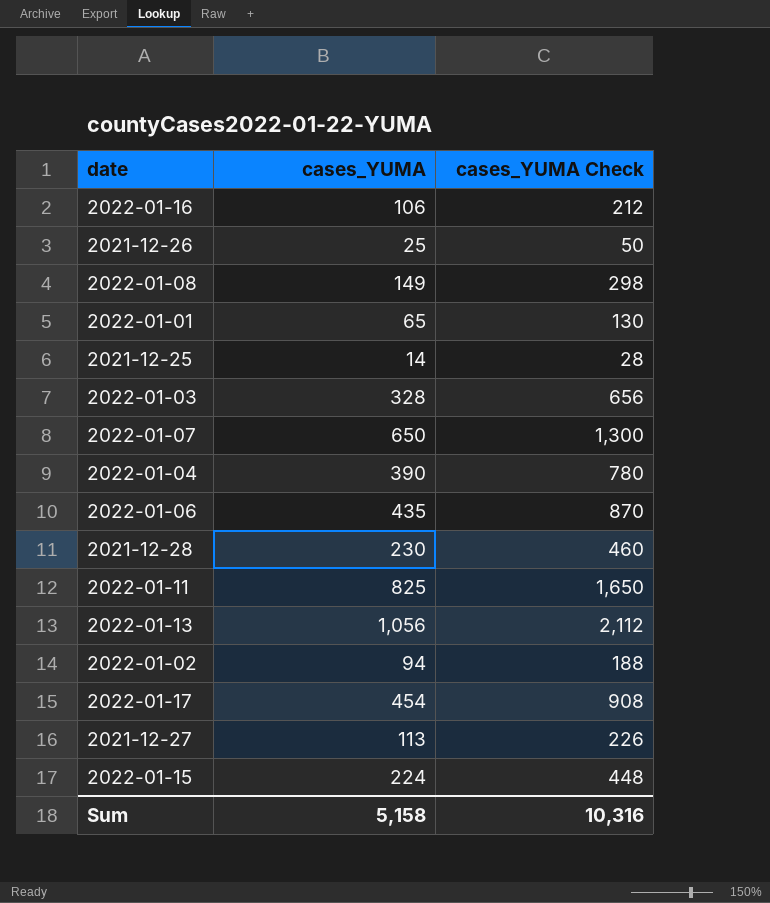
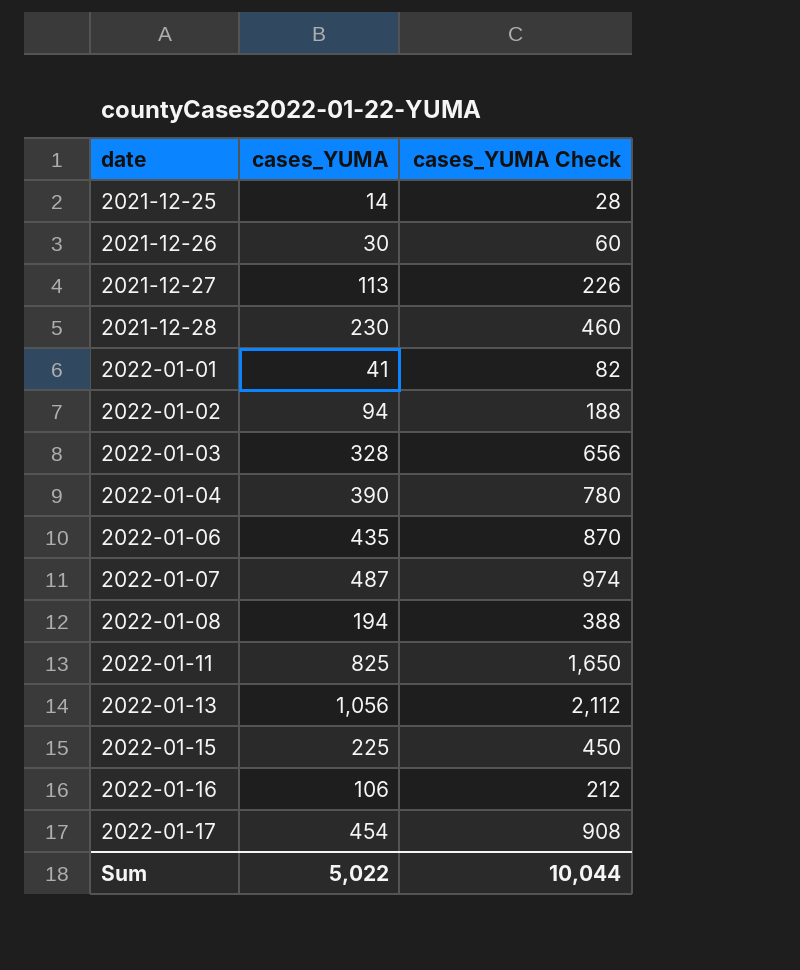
row order: none -> date ascending
2021-12-26 | cases_YUMA: 25 -> 30
2021-12-26 | cases_YUMA Check: 50 -> 60
2022-01-01 | cases_YUMA: 65 -> 41
2022-01-01 | cases_YUMA Check: 130 -> 82
2022-01-07 | cases_YUMA: 650 -> 487
2022-01-07 | cases_YUMA Check: 1,300 -> 974
2022-01-08 | cases_YUMA: 149 -> 194
2022-01-08 | cases_YUMA Check: 298 -> 388
2022-01-15 | cases_YUMA: 224 -> 225
2022-01-15 | cases_YUMA Check: 448 -> 450
Sum | cases_YUMA: 5,158 -> 5,022
Sum | cases_YUMA Check: 10,316 -> 10,044

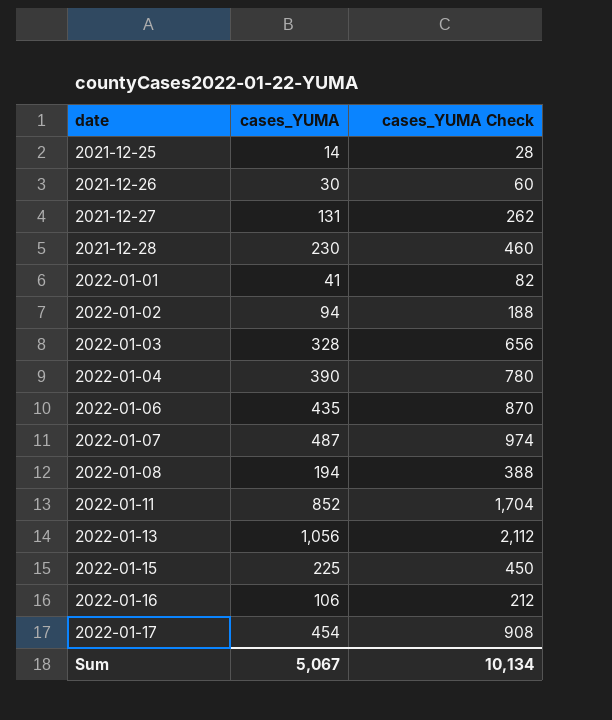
2021-12-27 | cases_YUMA: 113 -> 131
2021-12-27 | cases_YUMA Check: 226 -> 262
2022-01-11 | cases_YUMA: 825 -> 852
2022-01-11 | cases_YUMA Check: 1,650 -> 1,704
Sum | cases_YUMA: 5,022 -> 5,067
Sum | cases_YUMA Check: 10,044 -> 10,134

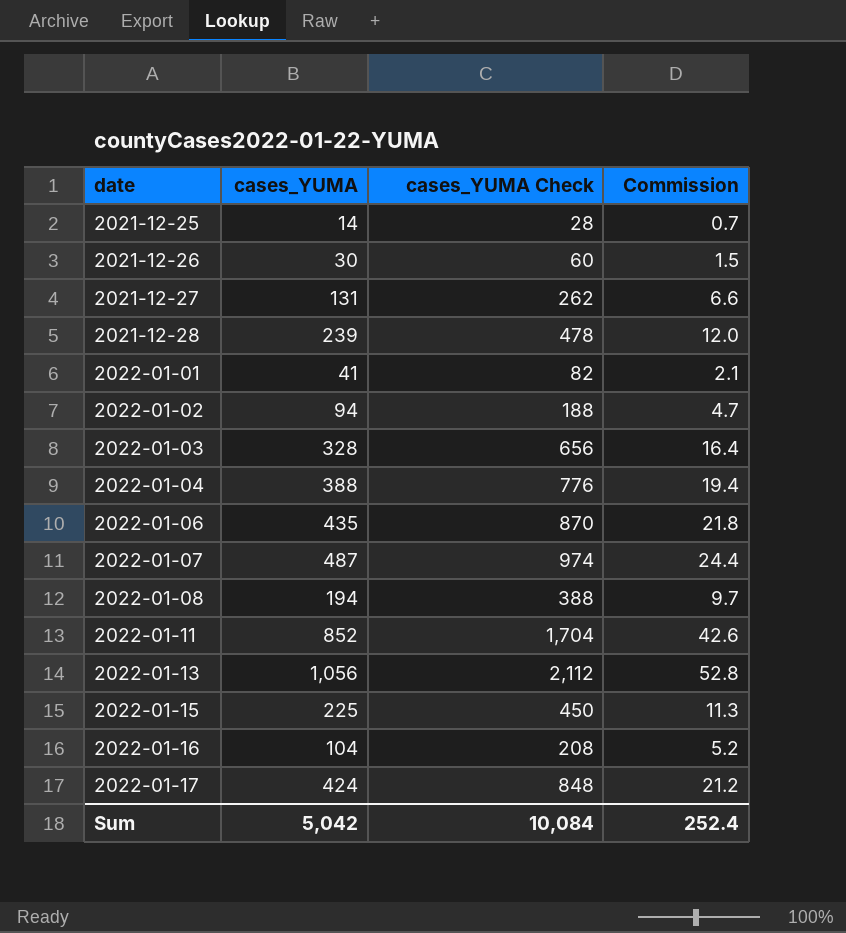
column Commission | formula: none -> [cases_YUMA] * 0.05
2021-12-28 | cases_YUMA: 230 -> 239
2021-12-28 | cases_YUMA Check: 460 -> 478
2022-01-04 | cases_YUMA: 390 -> 388
2022-01-04 | cases_YUMA Check: 780 -> 776
2022-01-16 | cases_YUMA: 106 -> 104
2022-01-16 | cases_YUMA Check: 212 -> 208
2022-01-17 | cases_YUMA: 454 -> 424
2022-01-17 | cases_YUMA Check: 908 -> 848
Sum | cases_YUMA: 5,067 -> 5,042
Sum | cases_YUMA Check: 10,134 -> 10,084

